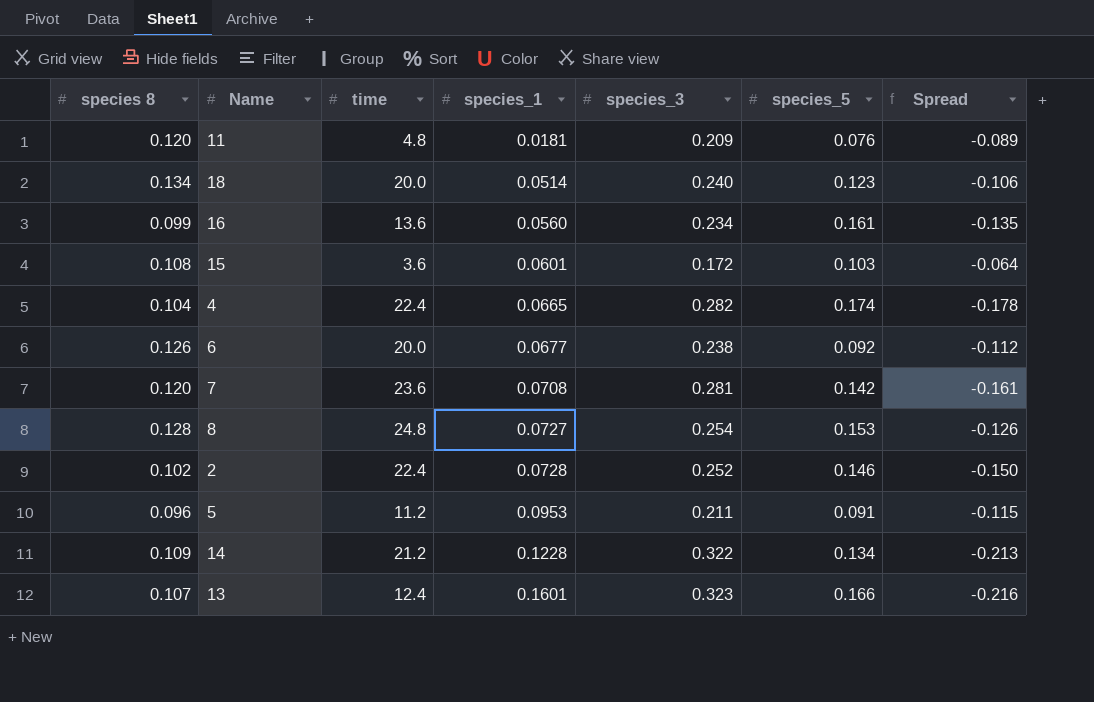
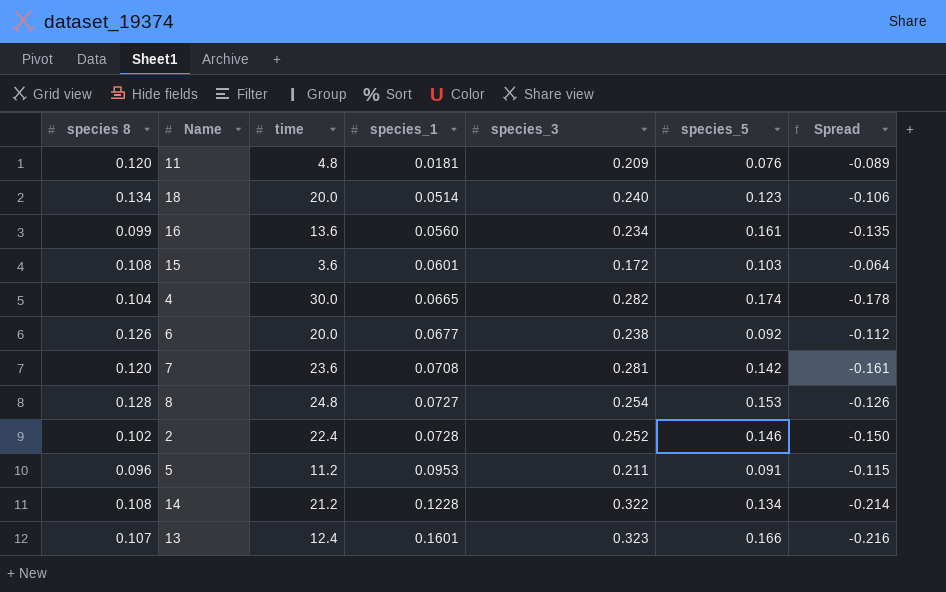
4 | time: 22.4 -> 30.0
14 | species 8: 0.109 -> 0.108
14 | Spread: -0.213 -> -0.214

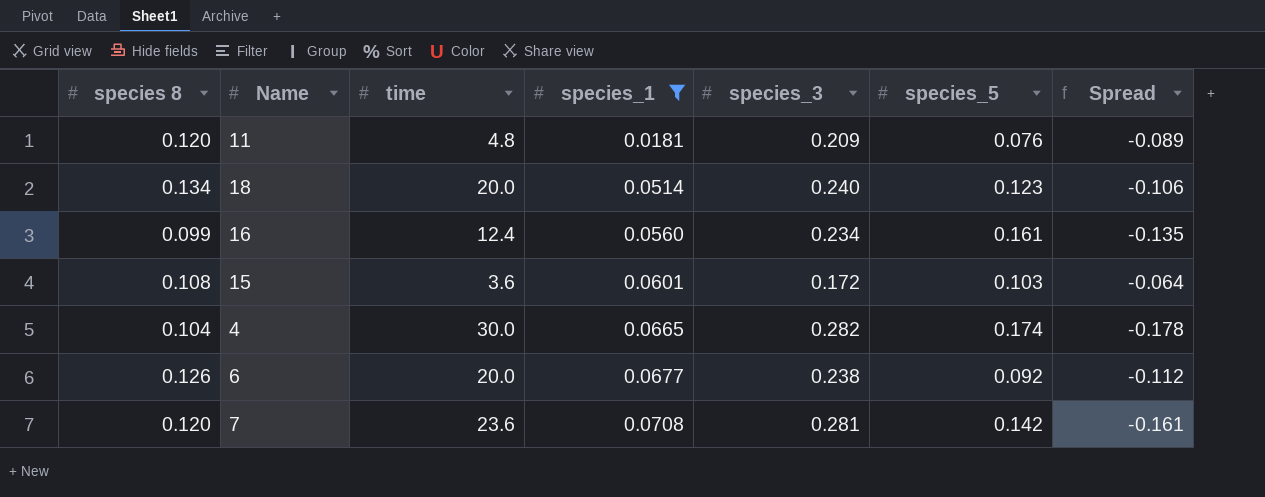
filter: none -> species_1 <= 0.0708
16 | time: 13.6 -> 12.4

